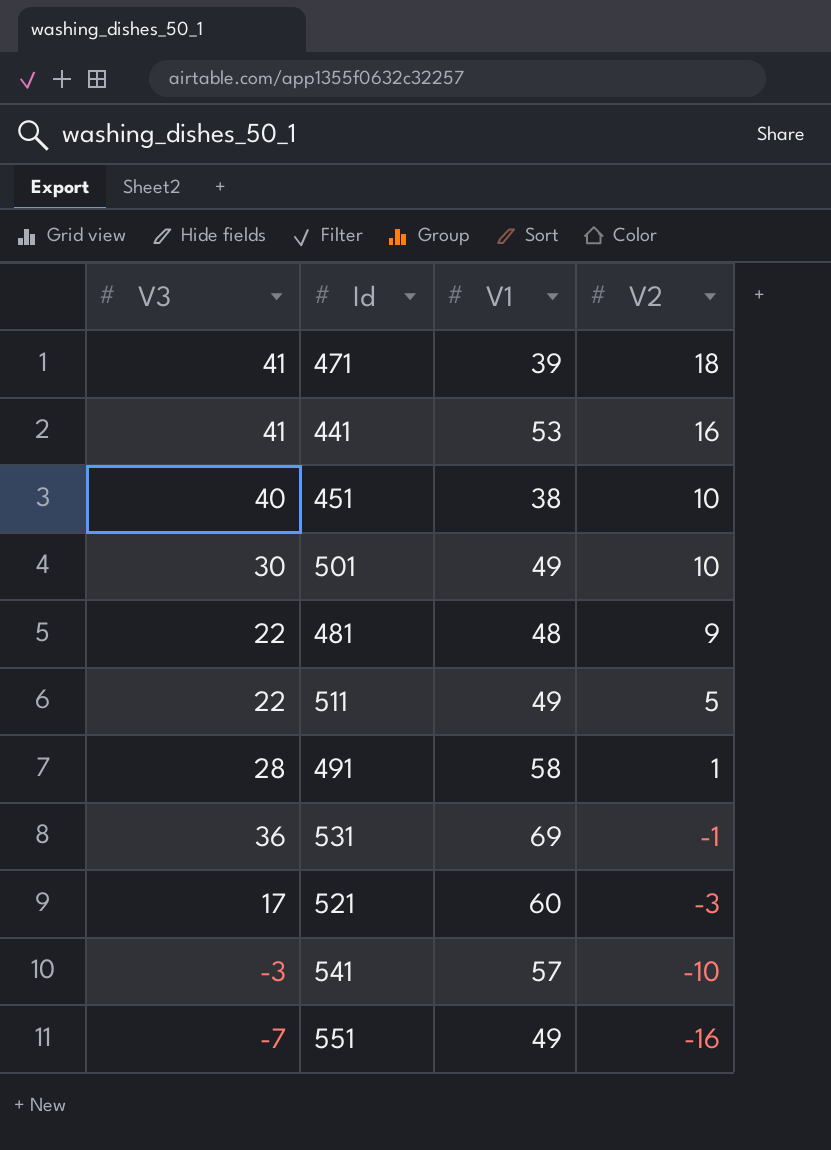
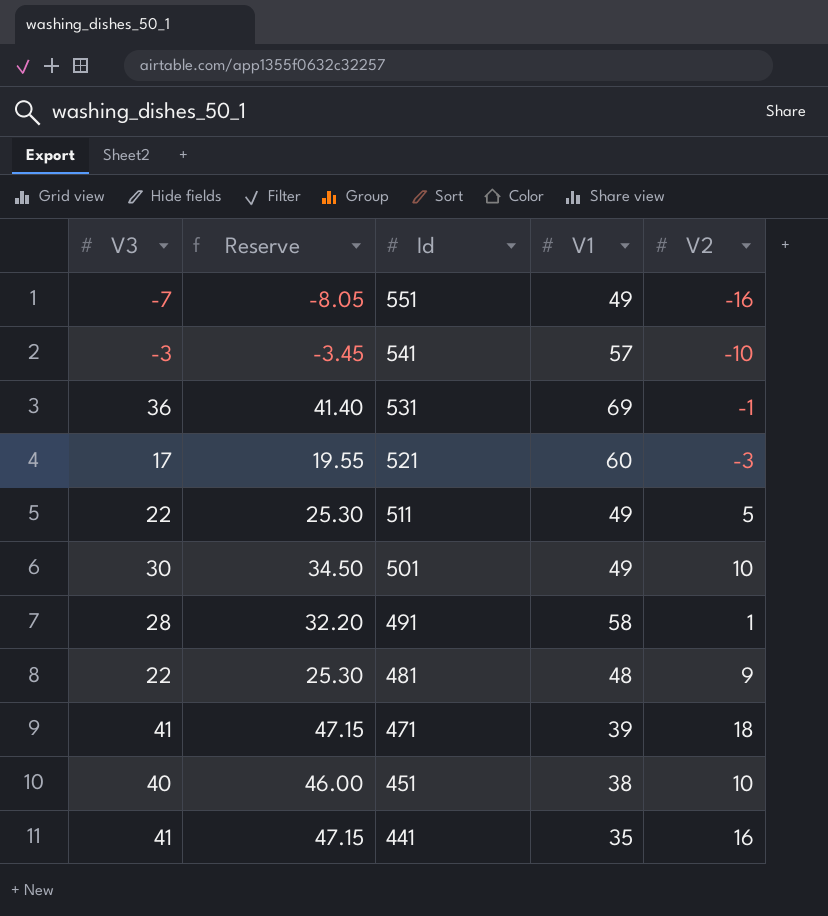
row order: V2 descending -> Id descending
column Reserve | formula: none -> [V3] * 1.15
441 | V1: 53 -> 35

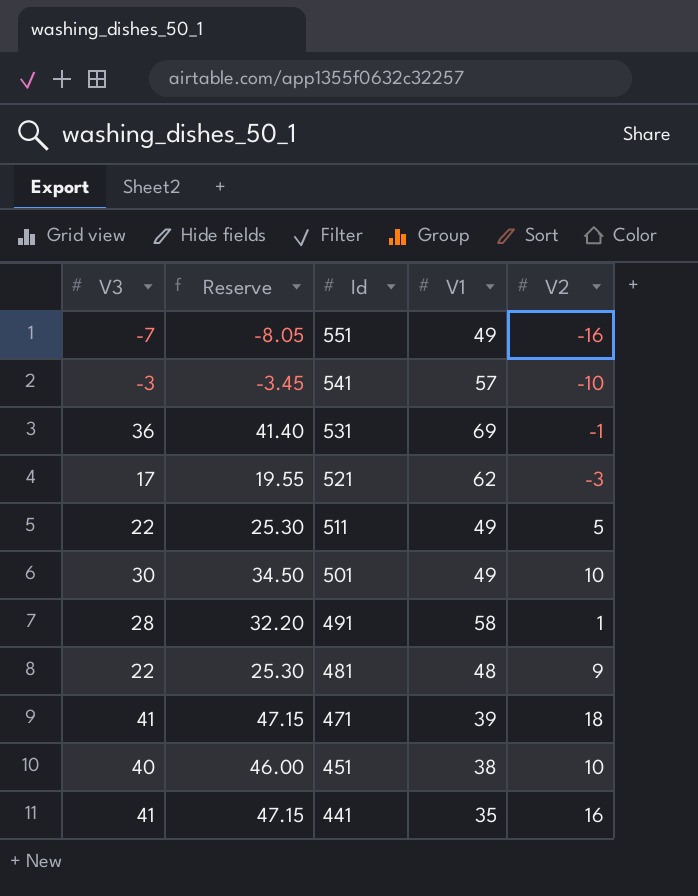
521 | V1: 60 -> 62

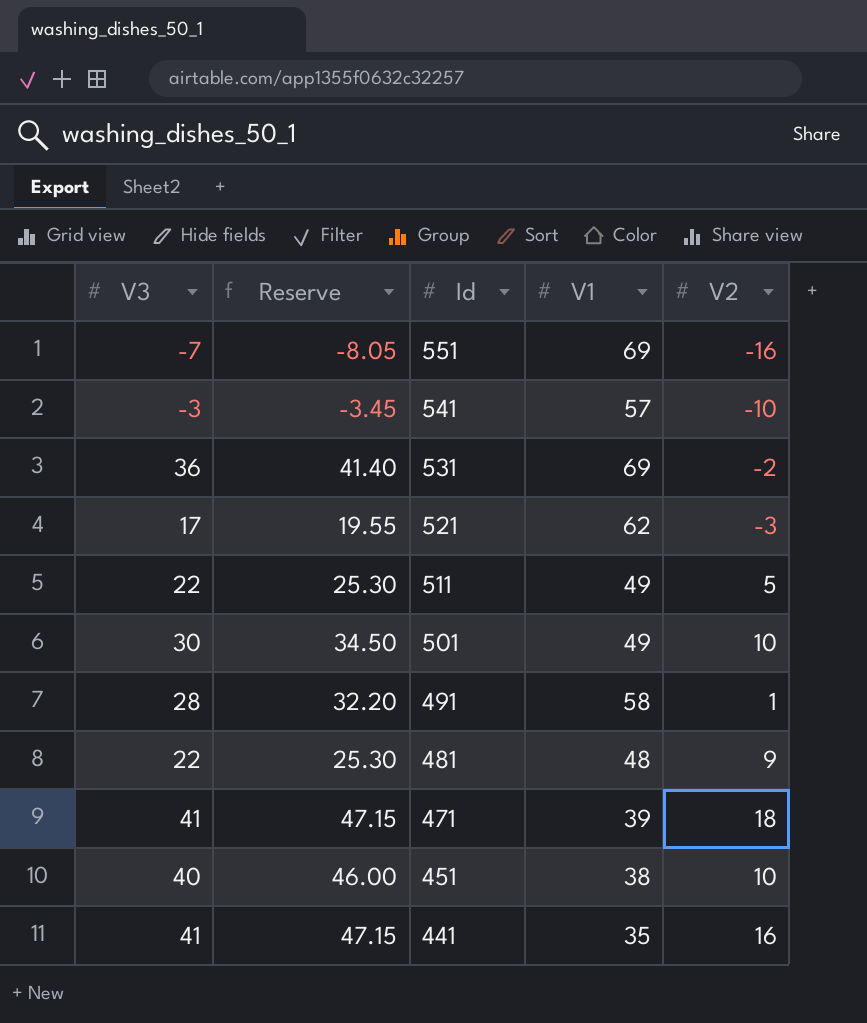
551 | V1: 49 -> 69
531 | V2: -1 -> -2

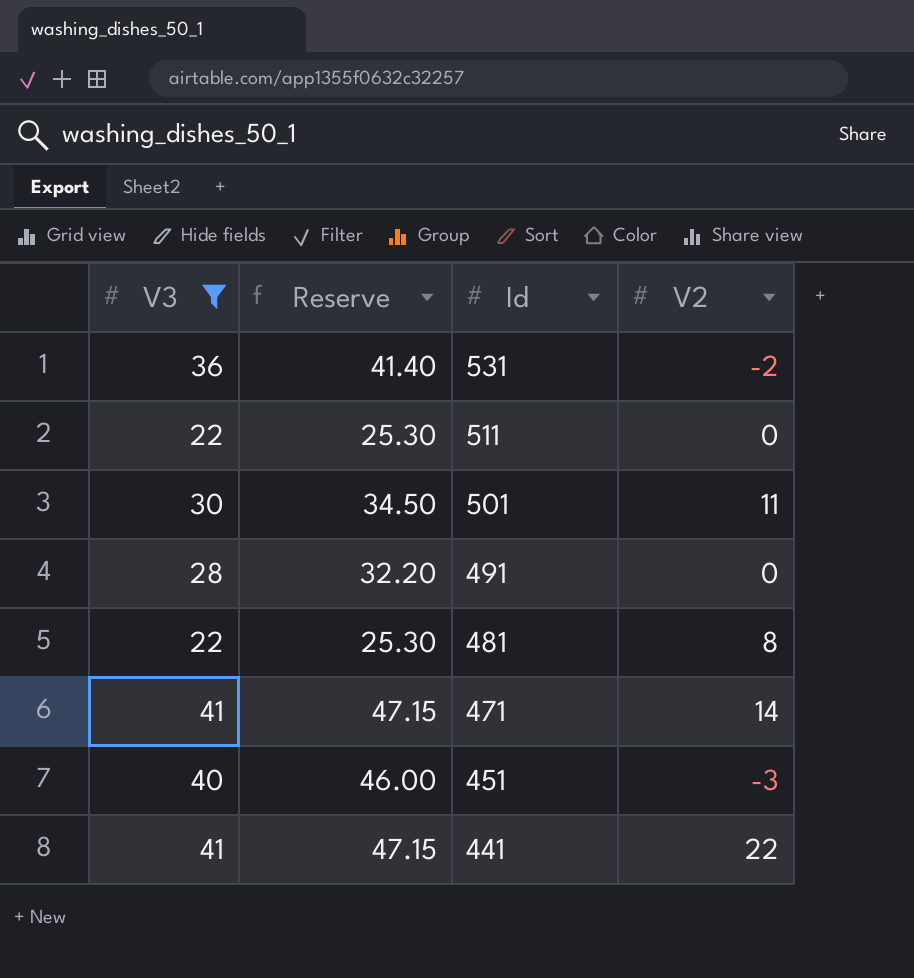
filter: none -> V3 >= 22
column V1 | position: 4 -> none
511 | V2: 5 -> 0
501 | V2: 10 -> 11
491 | V2: 1 -> 0
481 | V2: 9 -> 8
471 | V2: 18 -> 14
451 | V2: 10 -> -3
441 | V2: 16 -> 22

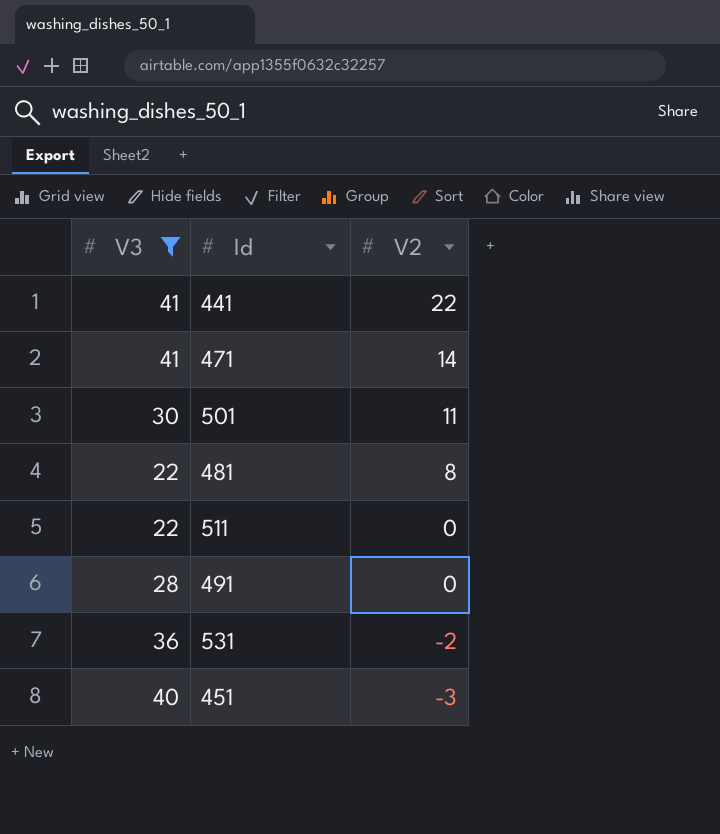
row order: Id descending -> V2 descending
column Reserve | formula: [V3] * 1.15 -> none

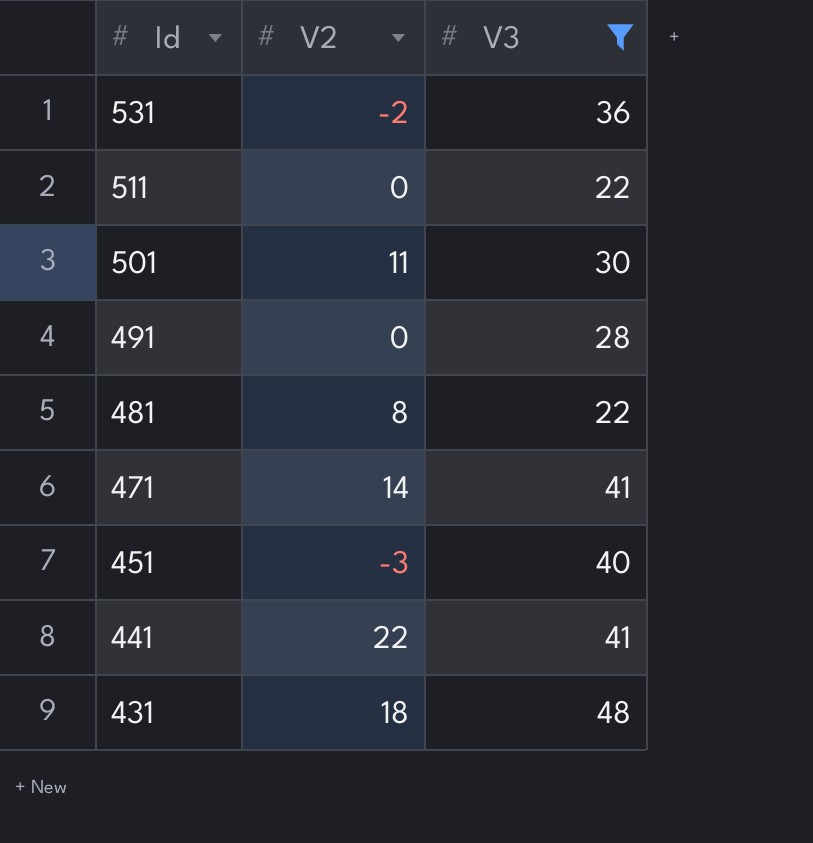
row order: V2 descending -> Id descending
column V3 | position: 1 -> 3
row 431: none -> 18 | 48

